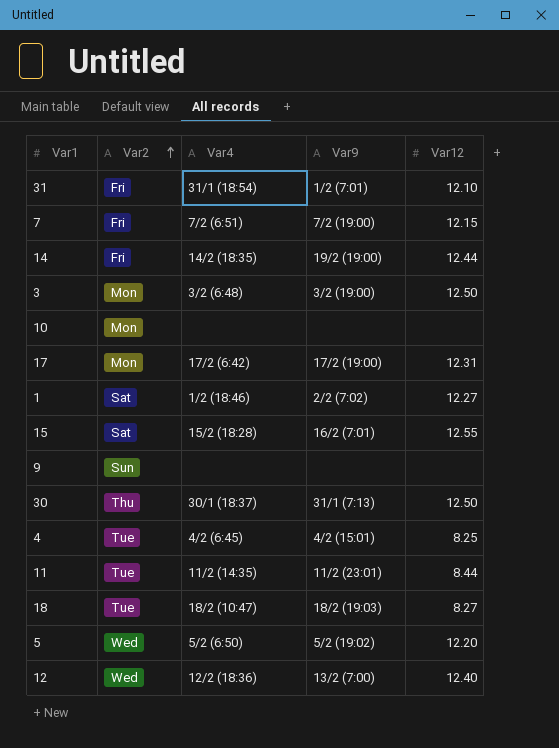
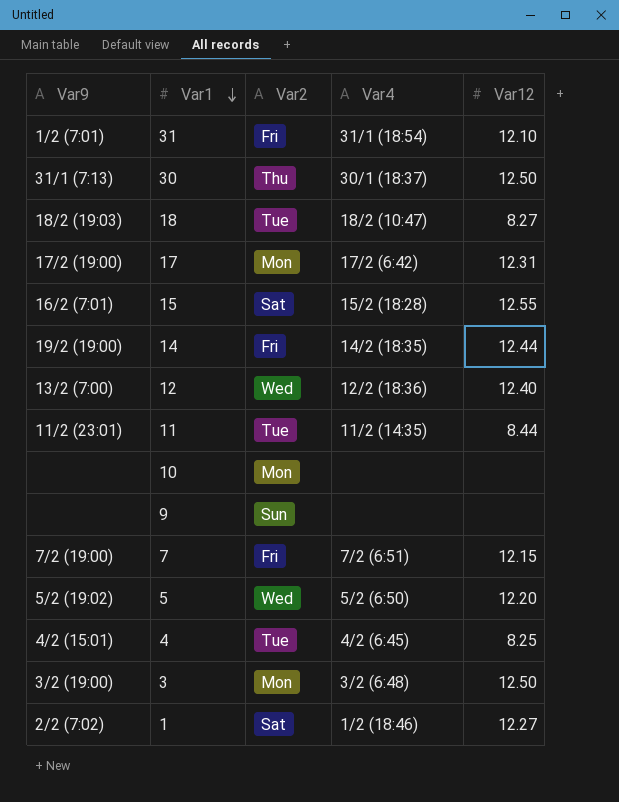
row order: Var2 ascending -> Var1 descending
column Var9 | position: 4 -> 1

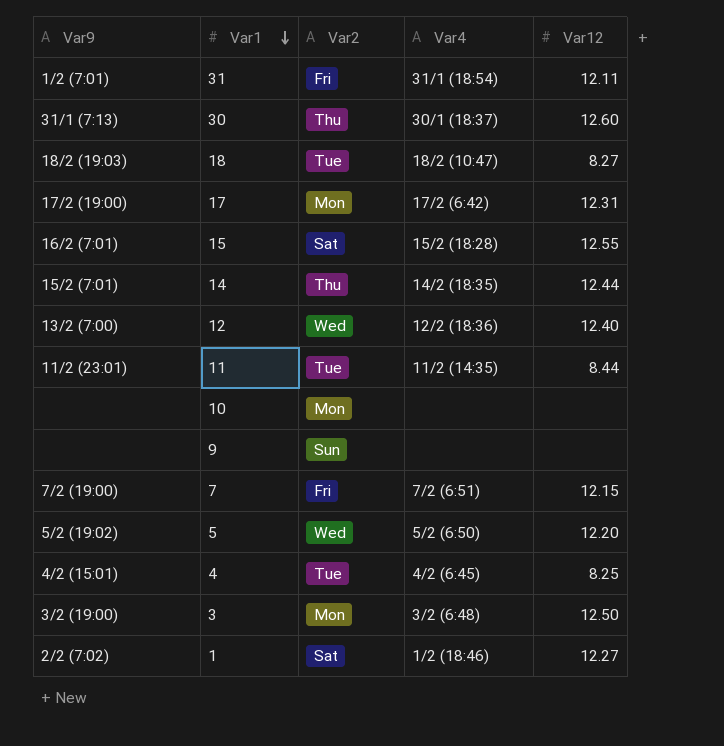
31 | Var12: 12.10 -> 12.11
30 | Var12: 12.50 -> 12.60
14 | Var9: 19/2 (19:00) -> 15/2 (7:01)
14 | Var2: Fri -> Thu

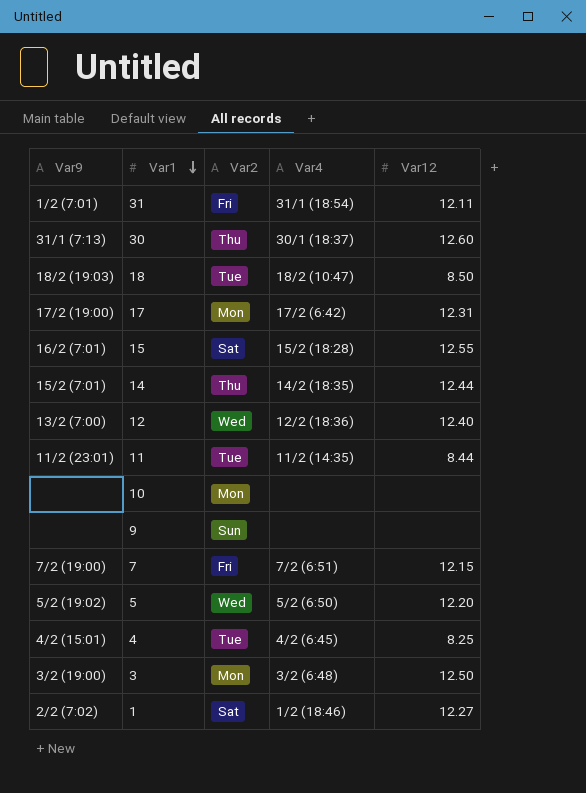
18 | Var12: 8.27 -> 8.50

